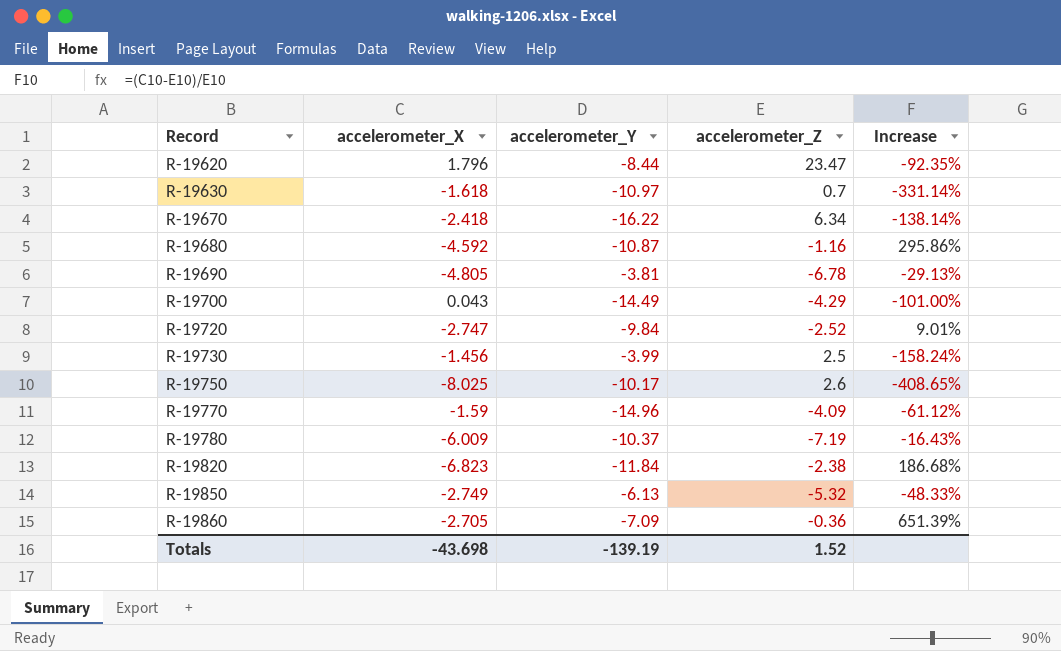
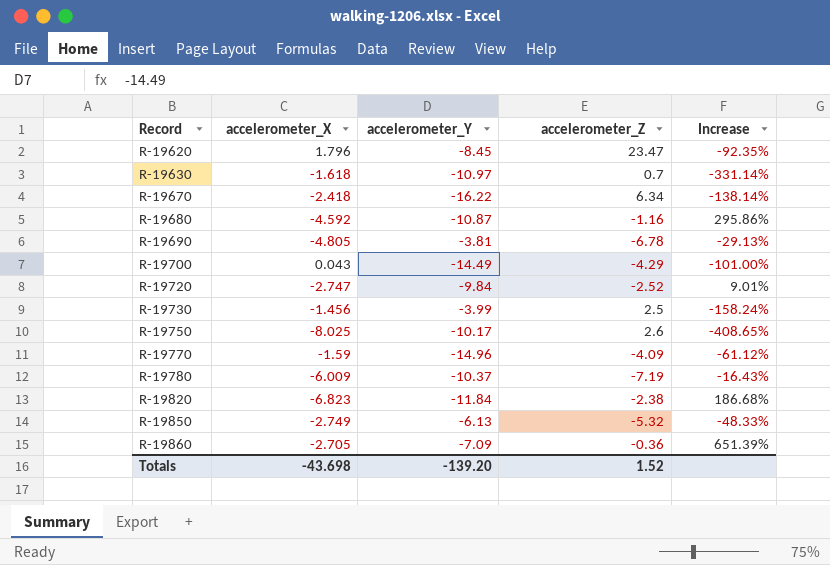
R-19620 | accelerometer_Y: -8.44 -> -8.45
Totals | accelerometer_Y: -139.19 -> -139.20

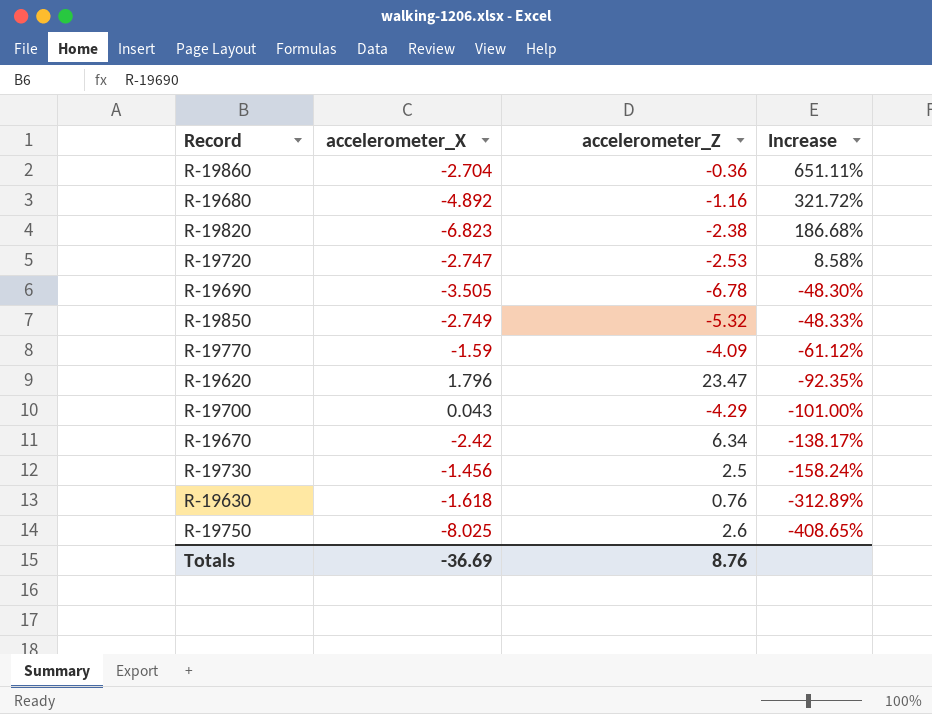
row order: Record ascending -> Increase descending
column accelerometer_Y | position: 3 -> none
row R-19780: -6.009 | -10.37 | -7.19 | -16.43% -> none
R-19860 | accelerometer_X: -2.705 -> -2.704
R-19860 | Increase: 651.39% -> 651.11%
R-19680 | accelerometer_X: -4.592 -> -4.892
R-19680 | Increase: 295.86% -> 321.72%
R-19720 | accelerometer_Z: -2.52 -> -2.53
R-19720 | Increase: 9.01% -> 8.58%
R-19690 | accelerometer_X: -4.805 -> -3.505
R-19690 | Increase: -29.13% -> -48.30%
R-19670 | accelerometer_X: -2.418 -> -2.42
R-19670 | Increase: -138.14% -> -138.17%
R-19630 | accelerometer_Z: 0.7 -> 0.76
R-19630 | Increase: -331.14% -> -312.89%
Totals | accelerometer_X: -43.698 -> -36.69
Totals | accelerometer_Z: 1.52 -> 8.76

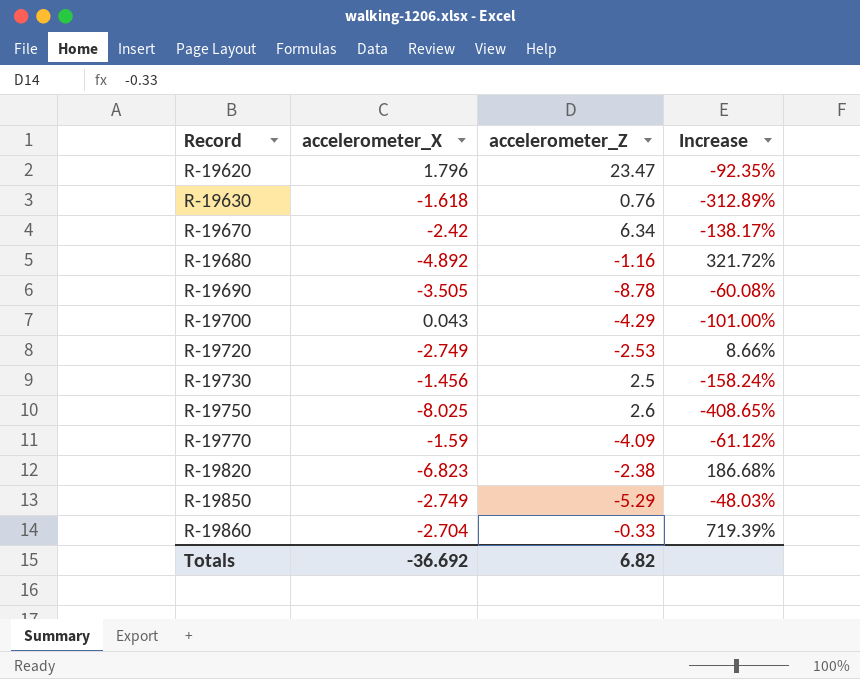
row order: Increase descending -> Record ascending
R-19690 | accelerometer_Z: -6.78 -> -8.78
R-19690 | Increase: -48.30% -> -60.08%
R-19720 | accelerometer_X: -2.747 -> -2.749
R-19720 | Increase: 8.58% -> 8.66%
R-19850 | accelerometer_Z: -5.32 -> -5.29
R-19850 | Increase: -48.33% -> -48.03%
R-19860 | accelerometer_Z: -0.36 -> -0.33
R-19860 | Increase: 651.11% -> 719.39%
Totals | accelerometer_X: -36.69 -> -36.692
Totals | accelerometer_Z: 8.76 -> 6.82

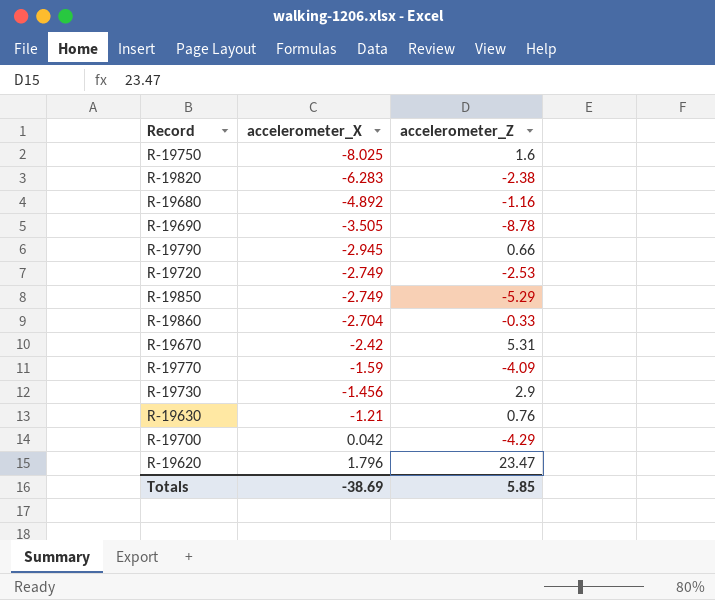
row order: Record ascending -> accelerometer_X ascending
column Increase | formula: ([accelerometer_X] - [accelerometer_Z]) / [accelerometer_Z] -> none
R-19750 | accelerometer_Z: 2.6 -> 1.6
R-19820 | accelerometer_X: -6.823 -> -6.283
row R-19790: none -> -2.945 | 0.66
R-19670 | accelerometer_Z: 6.34 -> 5.31
R-19730 | accelerometer_Z: 2.5 -> 2.9
R-19630 | accelerometer_X: -1.618 -> -1.21
R-19700 | accelerometer_X: 0.043 -> 0.042
Totals | accelerometer_X: -36.692 -> -38.69
Totals | accelerometer_Z: 6.82 -> 5.85

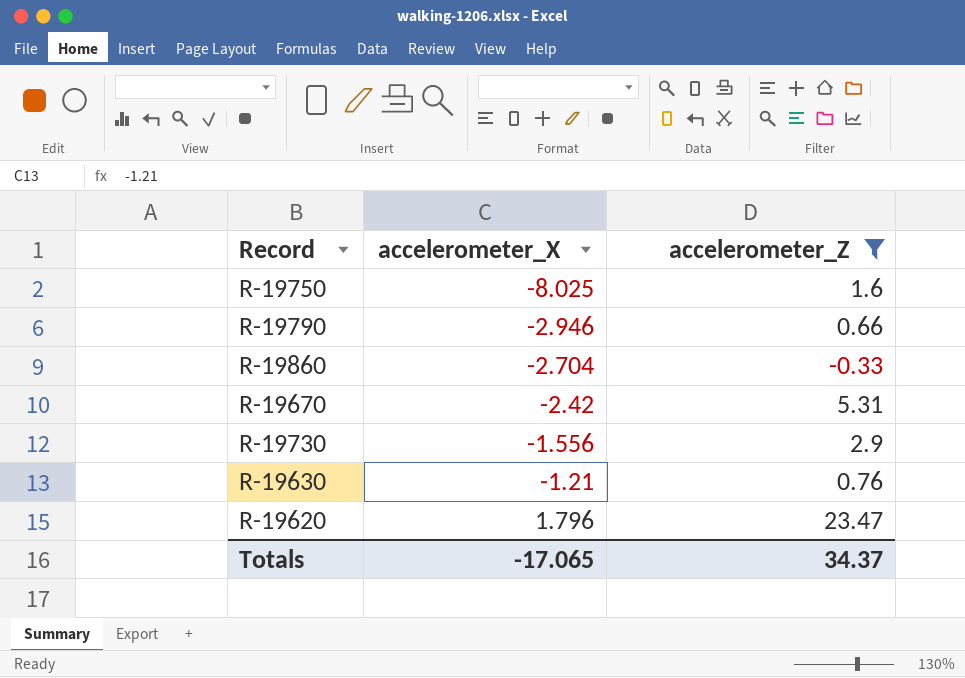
filter: none -> accelerometer_Z >= -0.33
R-19790 | accelerometer_X: -2.945 -> -2.946
R-19730 | accelerometer_X: -1.456 -> -1.556
Totals | accelerometer_X: -38.69 -> -17.065
Totals | accelerometer_Z: 5.85 -> 34.37

